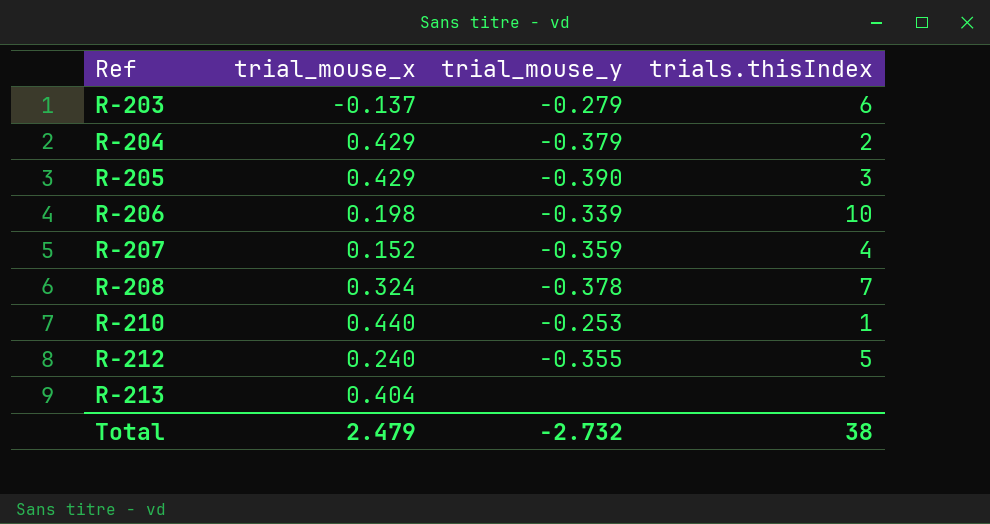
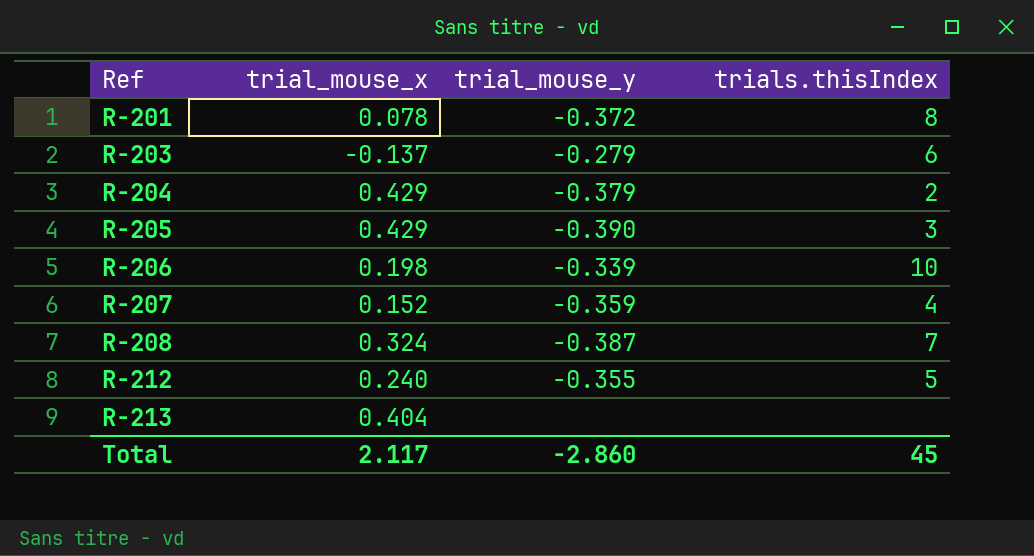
row R-210: 0.440 | -0.253 | 1 -> none
row R-201: none -> 0.078 | -0.372 | 8
R-208 | trial_mouse_y: -0.378 -> -0.387
Total | trial_mouse_x: 2.479 -> 2.117
Total | trial_mouse_y: -2.732 -> -2.860
Total | trials.thisIndex: 38 -> 45

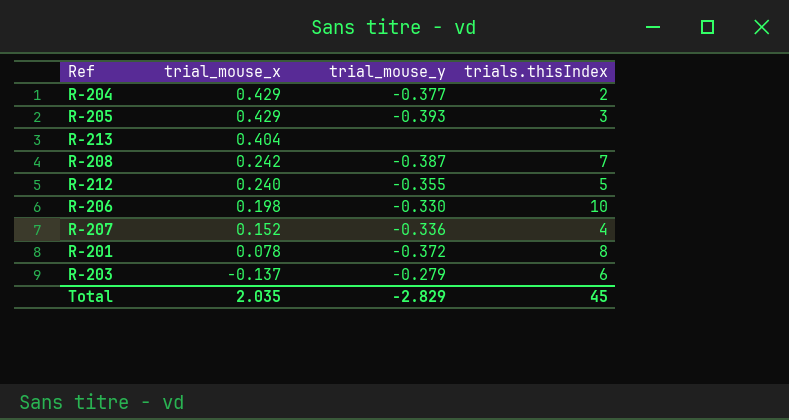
row order: Ref ascending -> trial_mouse_x descending
R-204 | trial_mouse_y: -0.379 -> -0.377
R-205 | trial_mouse_y: -0.390 -> -0.393
R-208 | trial_mouse_x: 0.324 -> 0.242
R-206 | trial_mouse_y: -0.339 -> -0.330
R-207 | trial_mouse_y: -0.359 -> -0.336
Total | trial_mouse_x: 2.117 -> 2.035
Total | trial_mouse_y: -2.860 -> -2.829

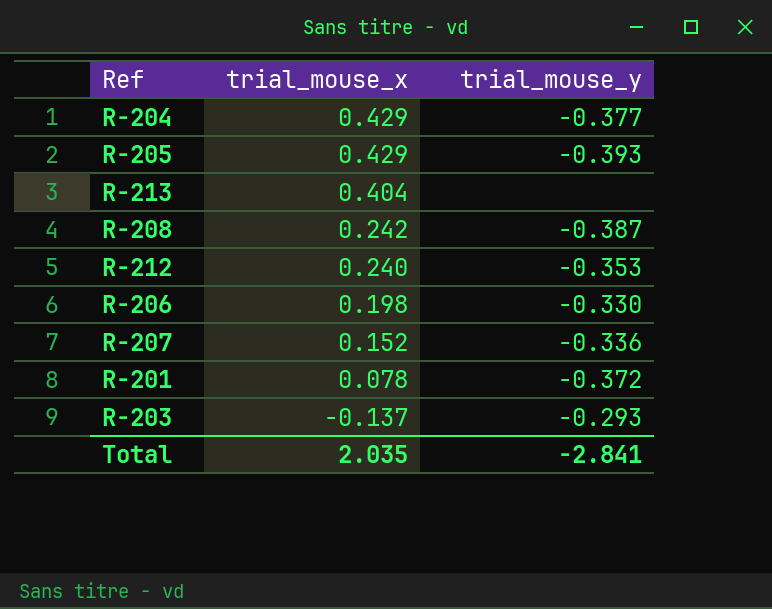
column trials.thisIndex | position: 4 -> none
R-212 | trial_mouse_y: -0.355 -> -0.353
R-203 | trial_mouse_y: -0.279 -> -0.293
Total | trial_mouse_y: -2.829 -> -2.841

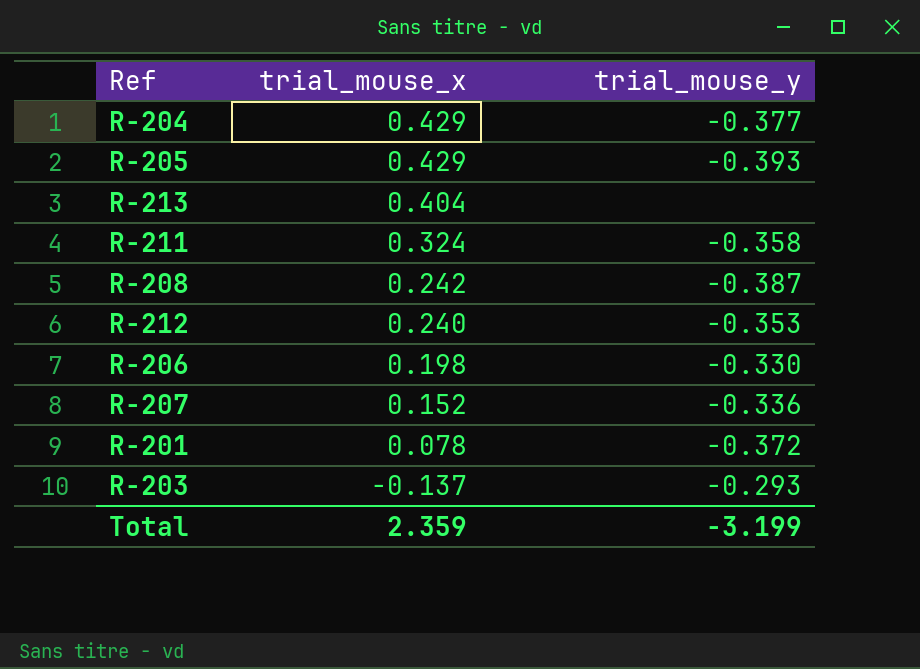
row R-211: none -> 0.324 | -0.358
Total | trial_mouse_x: 2.035 -> 2.359
Total | trial_mouse_y: -2.841 -> -3.199

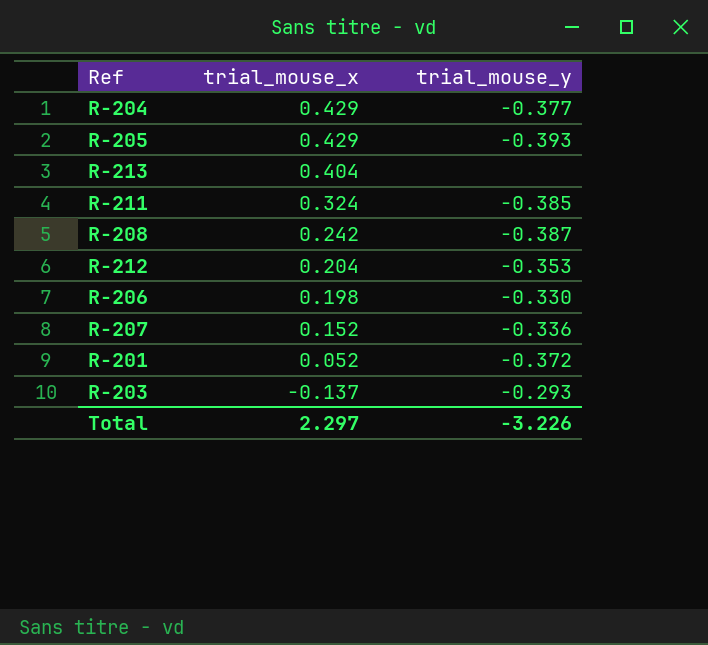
R-211 | trial_mouse_y: -0.358 -> -0.385
R-212 | trial_mouse_x: 0.240 -> 0.204
R-201 | trial_mouse_x: 0.078 -> 0.052
Total | trial_mouse_x: 2.359 -> 2.297
Total | trial_mouse_y: -3.199 -> -3.226

